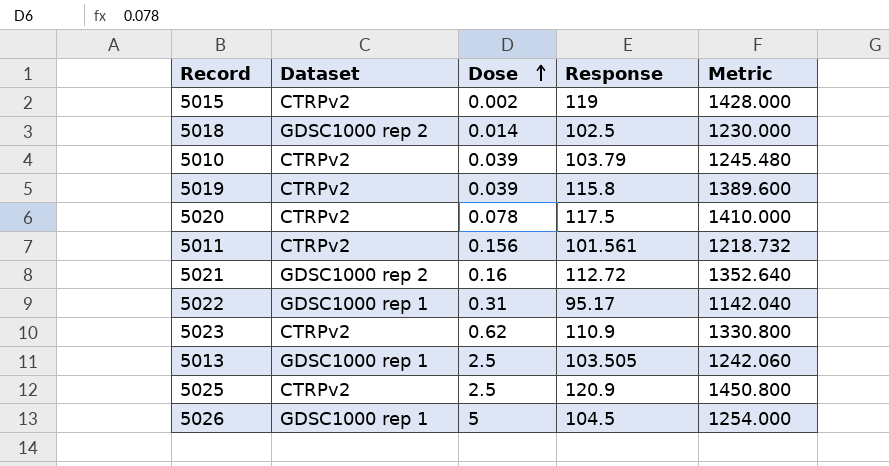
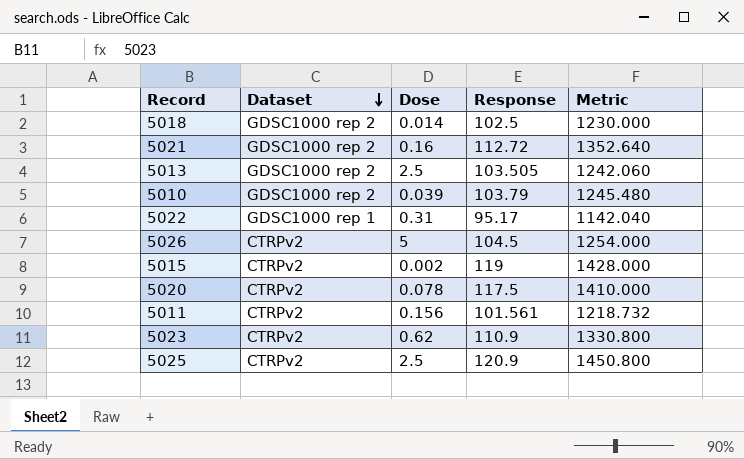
row order: Dose ascending -> Dataset descending
row 5019: CTRPv2 | 0.039 | 115.8 | 1389.600 -> none
5013 | Dataset: GDSC1000 rep 1 -> GDSC1000 rep 2
5010 | Dataset: CTRPv2 -> GDSC1000 rep 2
5026 | Dataset: GDSC1000 rep 1 -> CTRPv2

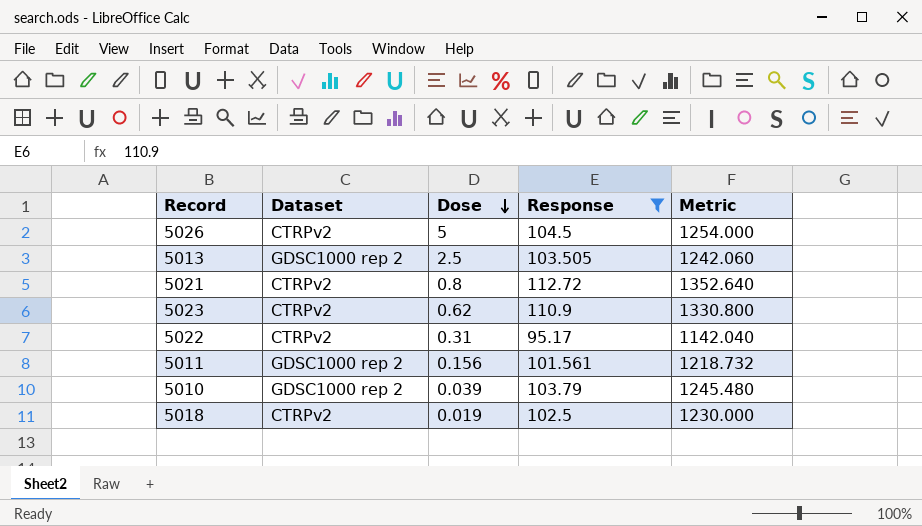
filter: none -> Response <= 112.72
row order: Dataset descending -> Dose descending
5021 | Dataset: GDSC1000 rep 2 -> CTRPv2
5021 | Dose: 0.16 -> 0.8
5022 | Dataset: GDSC1000 rep 1 -> CTRPv2
5011 | Dataset: CTRPv2 -> GDSC1000 rep 2
5018 | Dataset: GDSC1000 rep 2 -> CTRPv2
5018 | Dose: 0.014 -> 0.019

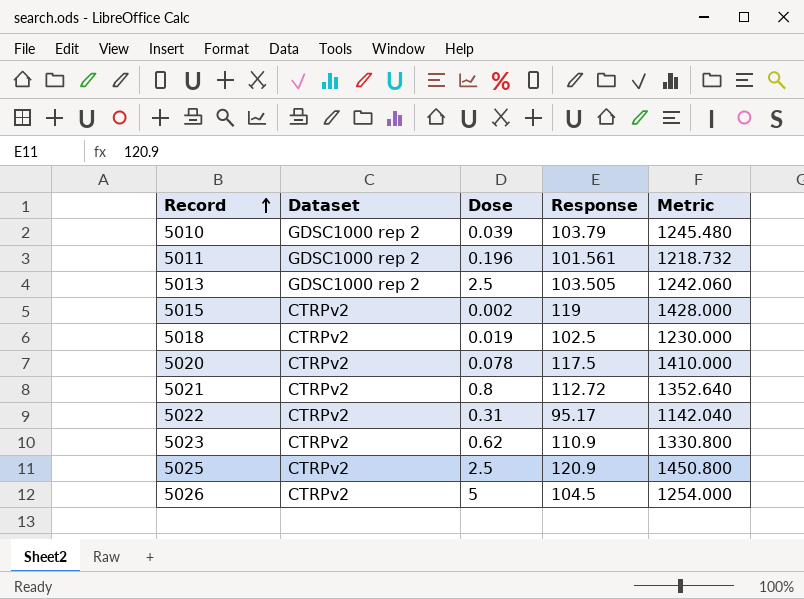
filter: Response <= 112.72 -> none
row order: Dose descending -> Record ascending
5011 | Dose: 0.156 -> 0.196

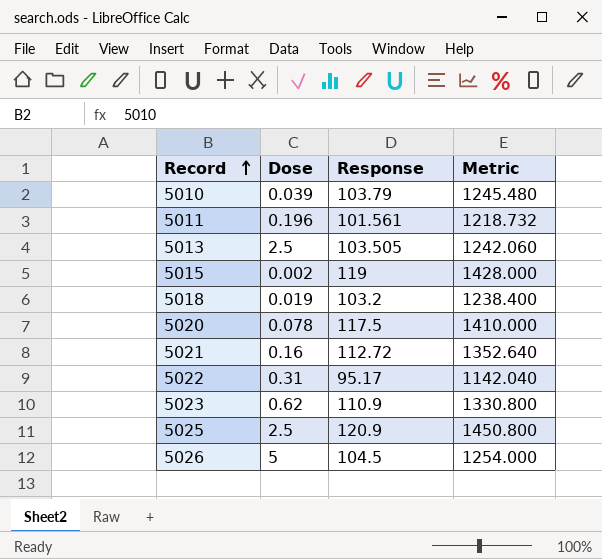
column Dataset | position: 2 -> none
5018 | Response: 102.5 -> 103.2
5018 | Metric: 1230.000 -> 1238.400
5021 | Dose: 0.8 -> 0.16

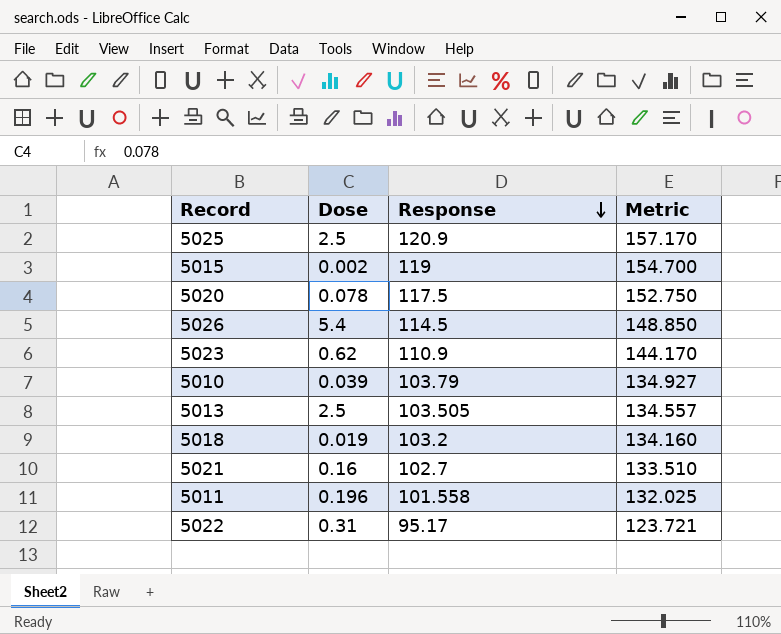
row order: Record ascending -> Response descending
column Metric | formula: [Response] * 12 -> [Response] * 1.3
5026 | Dose: 5 -> 5.4
5026 | Response: 104.5 -> 114.5
5021 | Response: 112.72 -> 102.7
5011 | Response: 101.561 -> 101.558

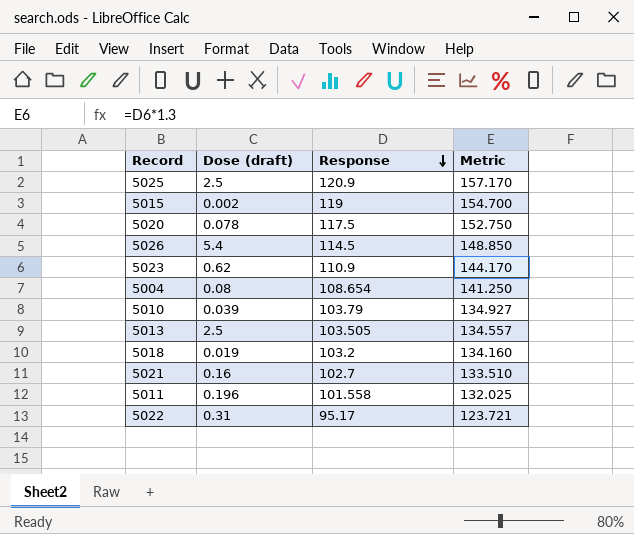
column name: Dose -> Dose (draft)
row 5004: none -> 0.08 | 108.654 | 141.250

